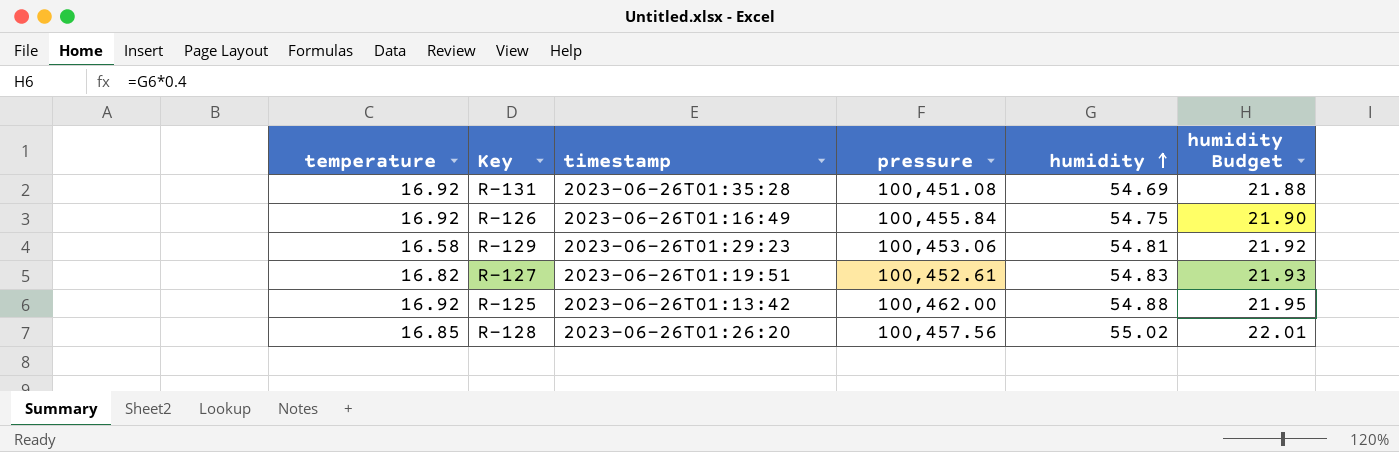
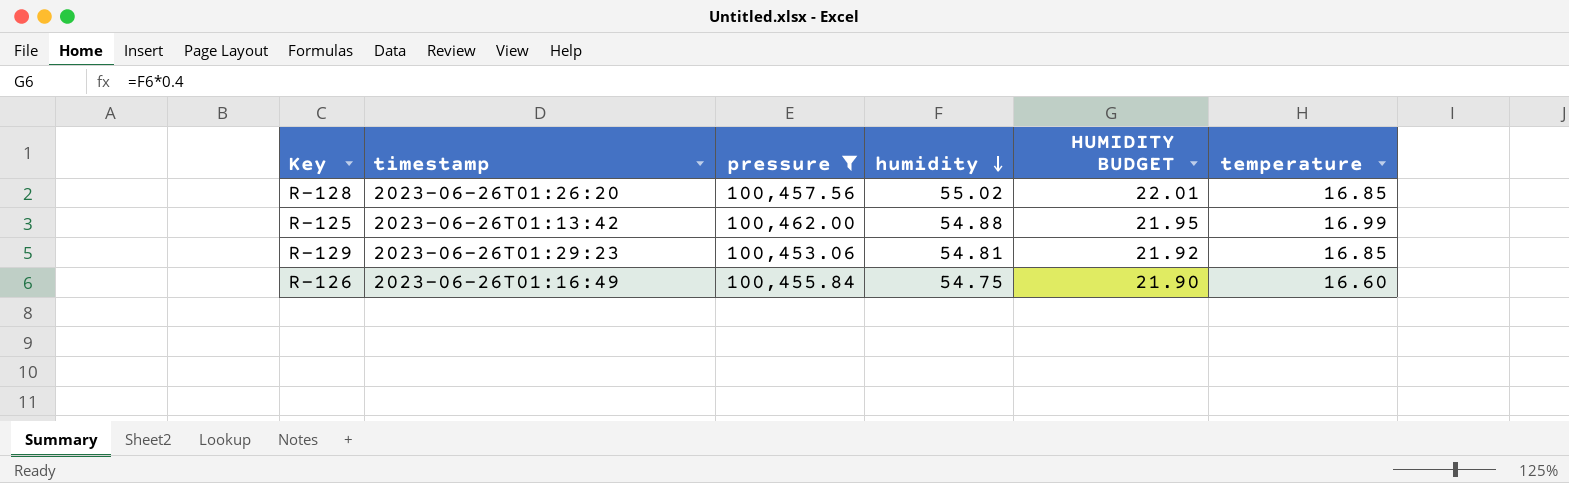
filter: none -> pressure >= 100,453.06
row order: humidity ascending -> humidity descending
column name: humidity Budget -> HUMIDITY BUDGET
column temperature | position: 1 -> 6
R-125 | temperature: 16.92 -> 16.99
R-129 | temperature: 16.58 -> 16.85
R-126 | temperature: 16.92 -> 16.60

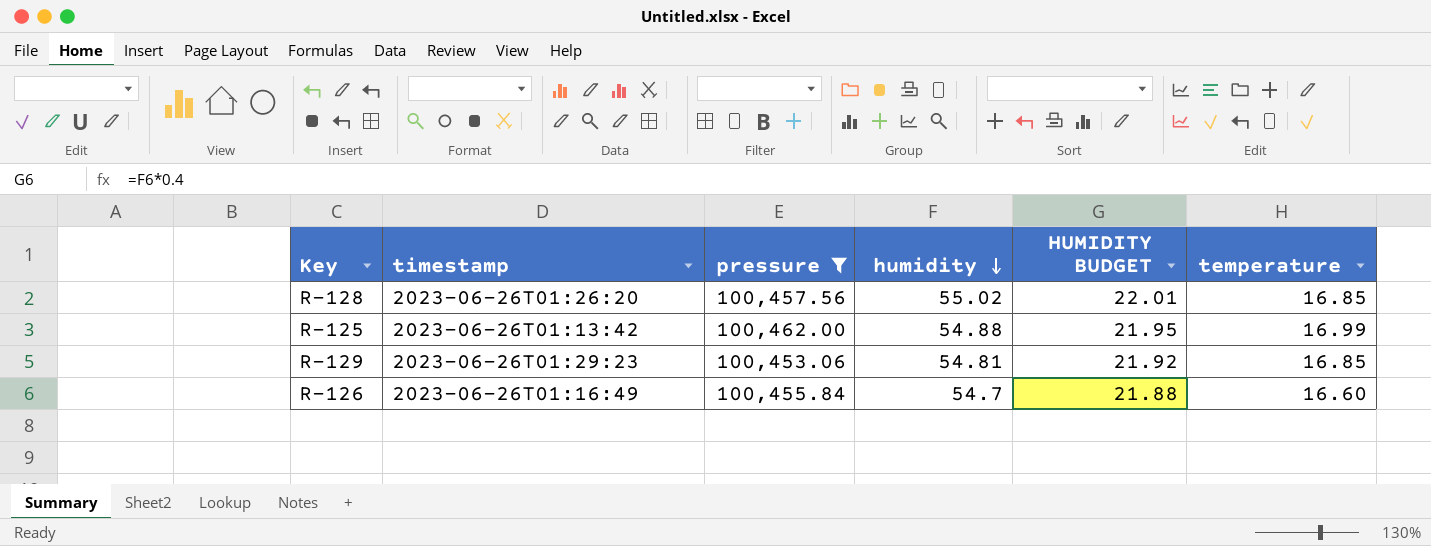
R-126 | humidity: 54.75 -> 54.7
R-126 | HUMIDITY BUDGET: 21.90 -> 21.88

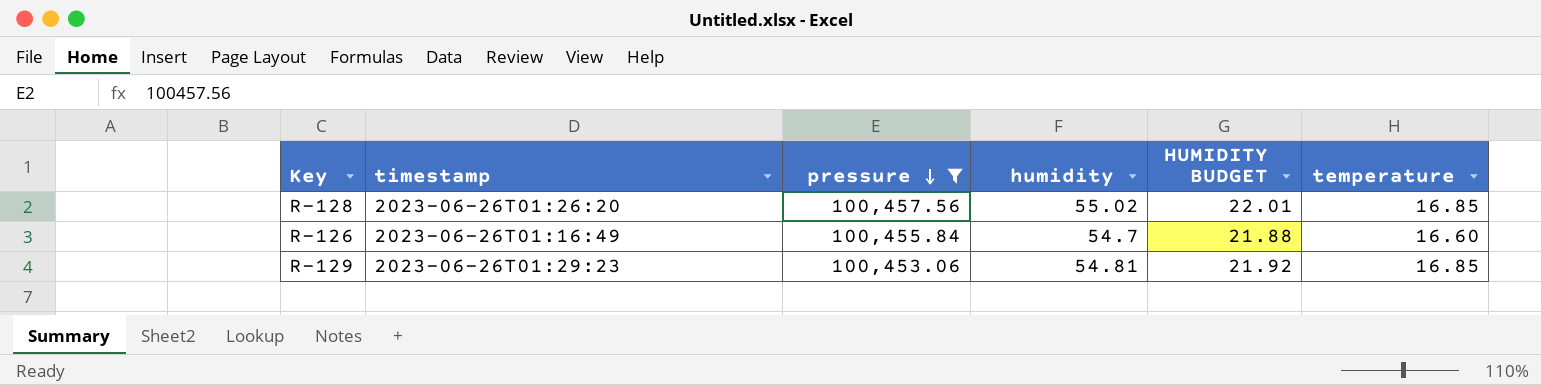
row order: humidity descending -> pressure descending
row R-125: 2023-06-26T01:13:42 | 100,462.00 | 54.88 | 21.95 | 16.99 -> none

